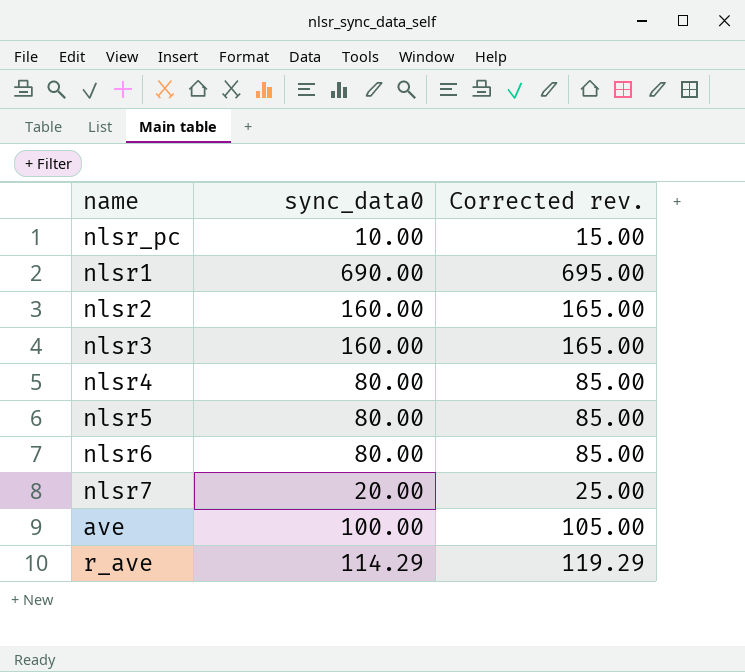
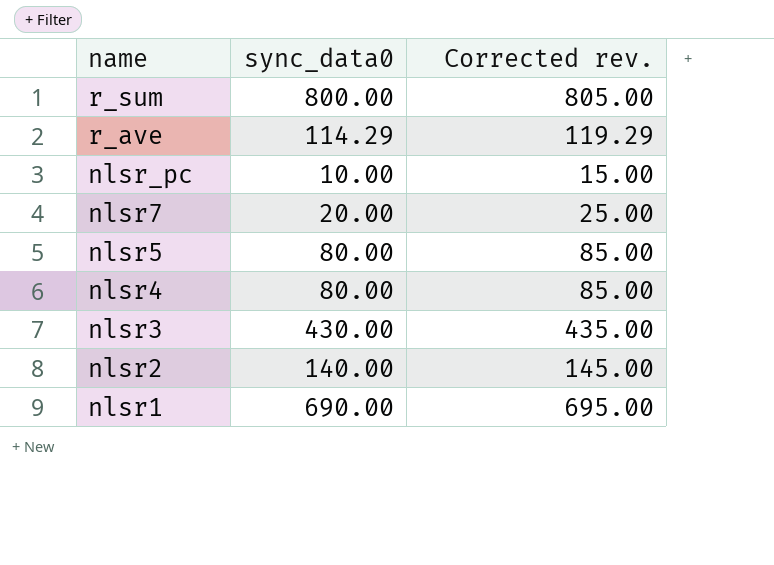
row order: none -> name descending
row nlsr6: 80.00 | 85.00 -> none
row ave: 100.00 | 105.00 -> none
row r_sum: none -> 800.00 | 805.00
nlsr3 | sync_data0: 160.00 -> 430.00
nlsr3 | Corrected rev.: 165.00 -> 435.00
nlsr2 | sync_data0: 160.00 -> 140.00
nlsr2 | Corrected rev.: 165.00 -> 145.00

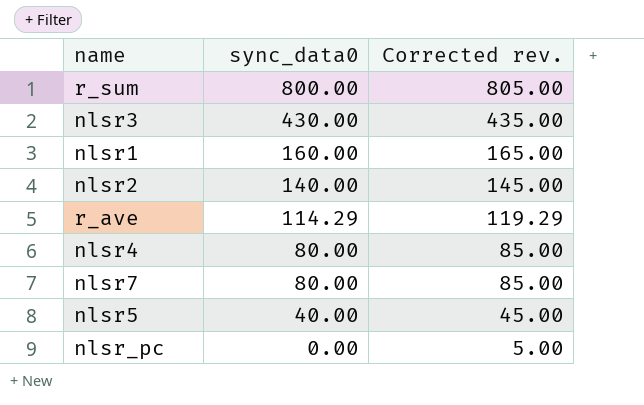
row order: name descending -> sync_data0 descending
nlsr1 | sync_data0: 690.00 -> 160.00
nlsr1 | Corrected rev.: 695.00 -> 165.00
nlsr7 | sync_data0: 20.00 -> 80.00
nlsr7 | Corrected rev.: 25.00 -> 85.00
nlsr5 | sync_data0: 80.00 -> 40.00
nlsr5 | Corrected rev.: 85.00 -> 45.00
nlsr_pc | sync_data0: 10.00 -> 0.00
nlsr_pc | Corrected rev.: 15.00 -> 5.00

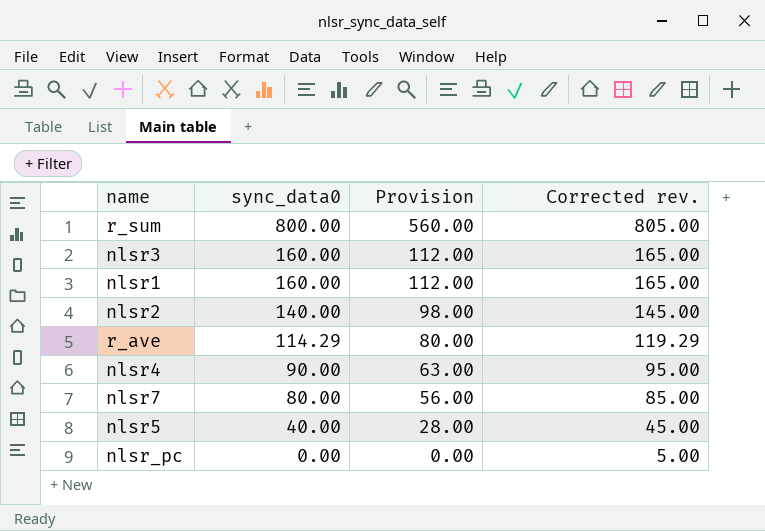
column Provision | formula: none -> [sync_data0] * 0.7
nlsr3 | sync_data0: 430.00 -> 160.00
nlsr3 | Corrected rev.: 435.00 -> 165.00
nlsr4 | sync_data0: 80.00 -> 90.00
nlsr4 | Corrected rev.: 85.00 -> 95.00

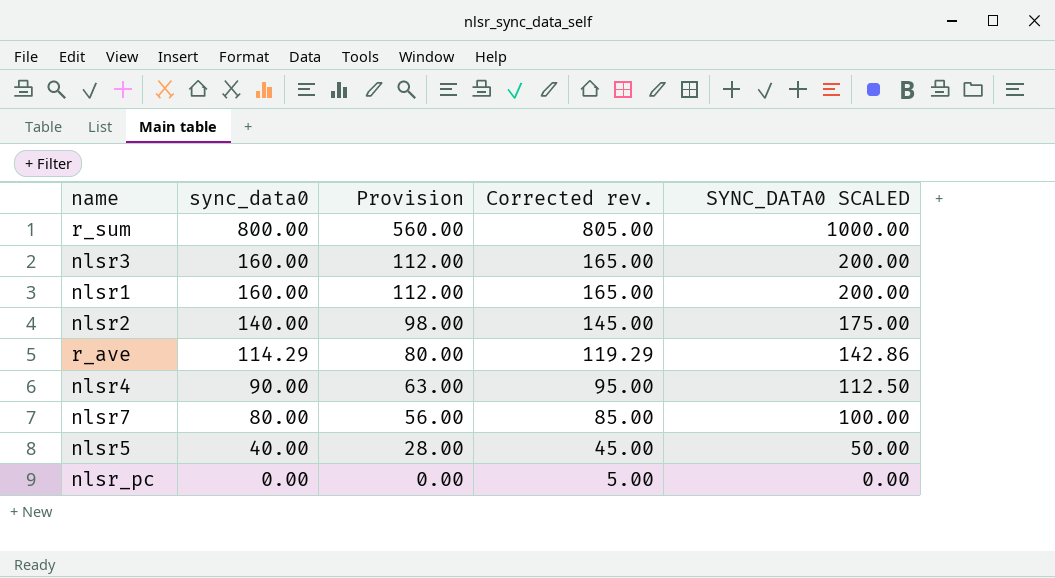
column SYNC_DATA0 SCALED | formula: none -> [sync_data0] * 1.25

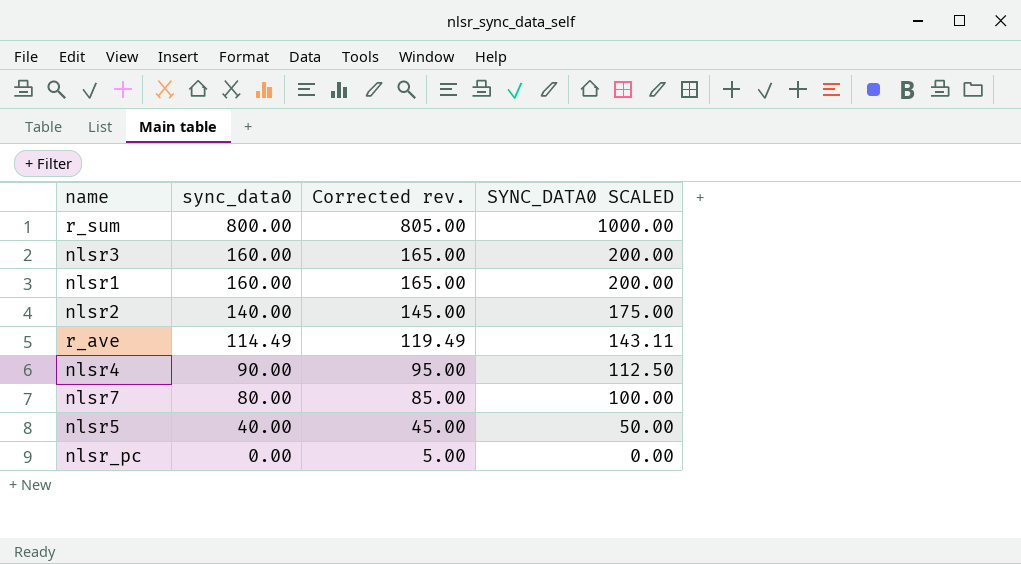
column Provision | formula: [sync_data0] * 0.7 -> none
r_ave | sync_data0: 114.29 -> 114.49
r_ave | Corrected rev.: 119.29 -> 119.49
r_ave | SYNC_DATA0 SCALED: 142.86 -> 143.11

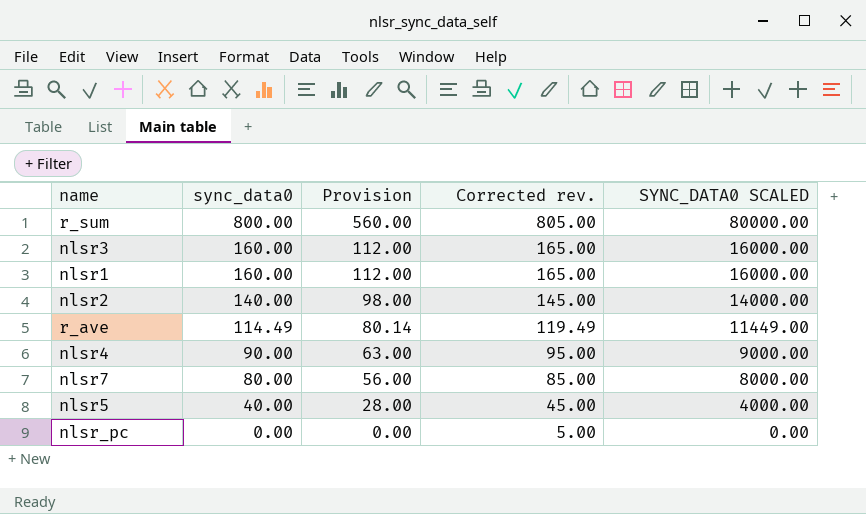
column Provision | formula: none -> [sync_data0] * 0.7
column SYNC_DATA0 SCALED | formula: [sync_data0] * 1.25 -> [sync_data0] * 100

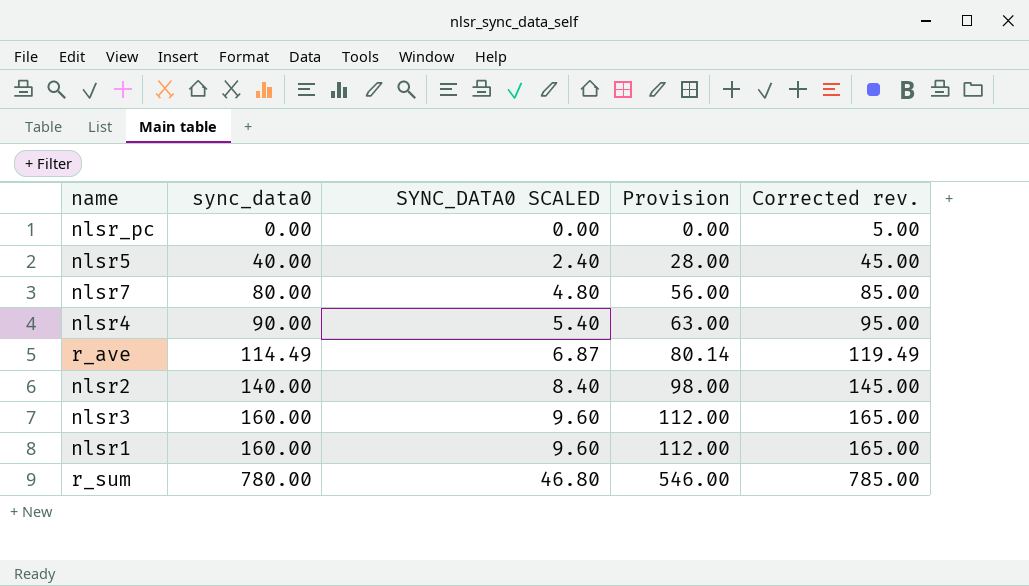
row order: sync_data0 descending -> sync_data0 ascending
column SYNC_DATA0 SCALED | formula: [sync_data0] * 100 -> [sync_data0] * 0.06
column SYNC_DATA0 SCALED | position: 5 -> 3
r_sum | sync_data0: 800.00 -> 780.00
r_sum | Provision: 560.00 -> 546.00
r_sum | Corrected rev.: 805.00 -> 785.00

